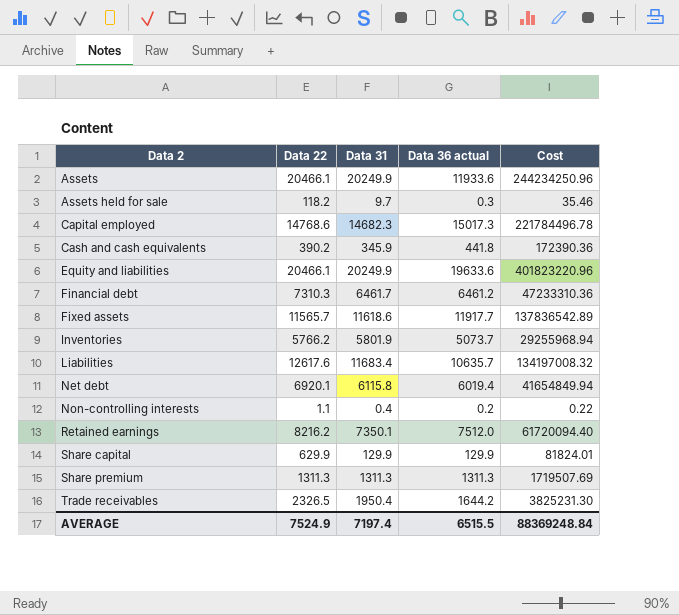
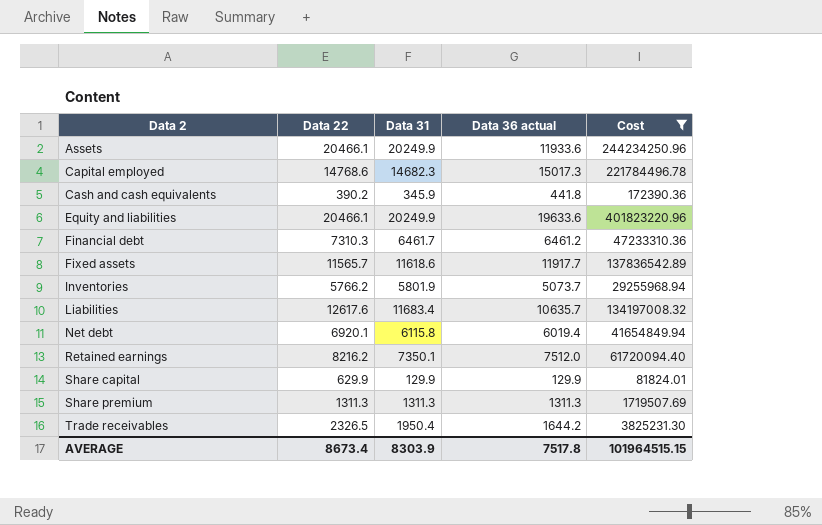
filter: none -> Cost >= 81824.01
AVERAGE | Data 22: 7524.9 -> 8673.4
AVERAGE | Data 31: 7197.4 -> 8303.9
AVERAGE | Data 36 actual: 6515.5 -> 7517.8
AVERAGE | Cost: 88369248.84 -> 101964515.15

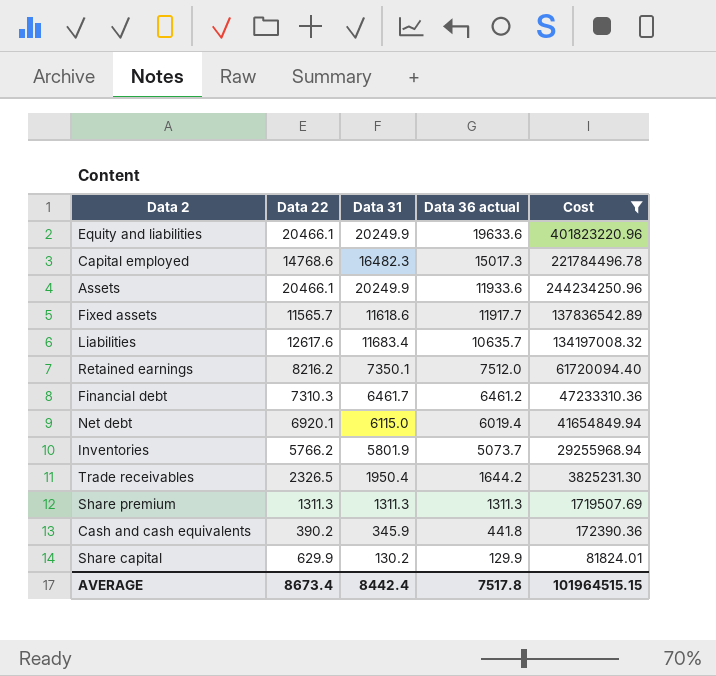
row order: Data 2 ascending -> Data 36 actual descending
Capital employed | Data 31: 14682.3 -> 16482.3
Net debt | Data 31: 6115.8 -> 6115.0
Share capital | Data 31: 129.9 -> 130.2
AVERAGE | Data 31: 8303.9 -> 8442.4

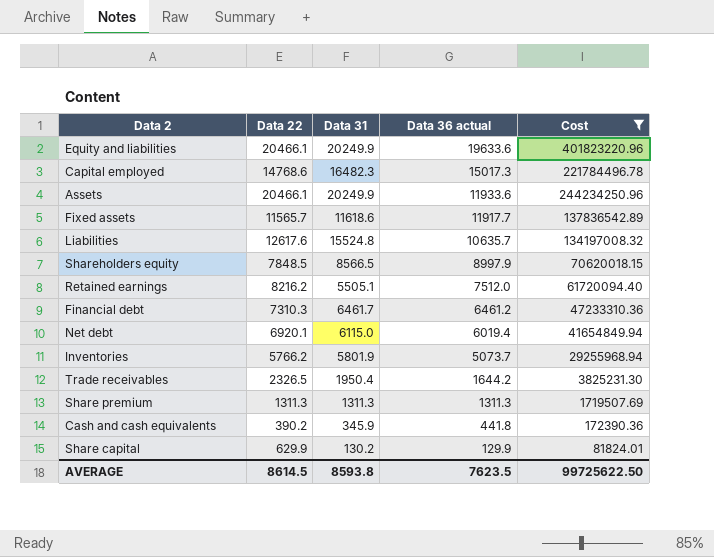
Liabilities | Data 31: 11683.4 -> 15524.8
row Shareholders equity: none -> 7848.5 | 8566.5 | 8997.9 | 70620018.15
Retained earnings | Data 31: 7350.1 -> 5505.1
AVERAGE | Data 22: 8673.4 -> 8614.5
AVERAGE | Data 31: 8442.4 -> 8593.8
AVERAGE | Data 36 actual: 7517.8 -> 7623.5
AVERAGE | Cost: 101964515.15 -> 99725622.50

